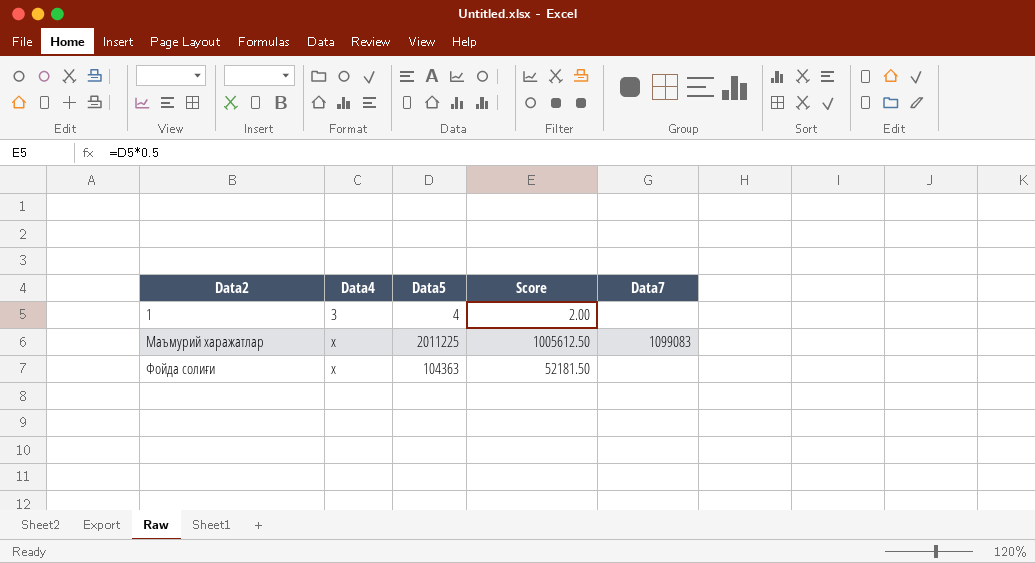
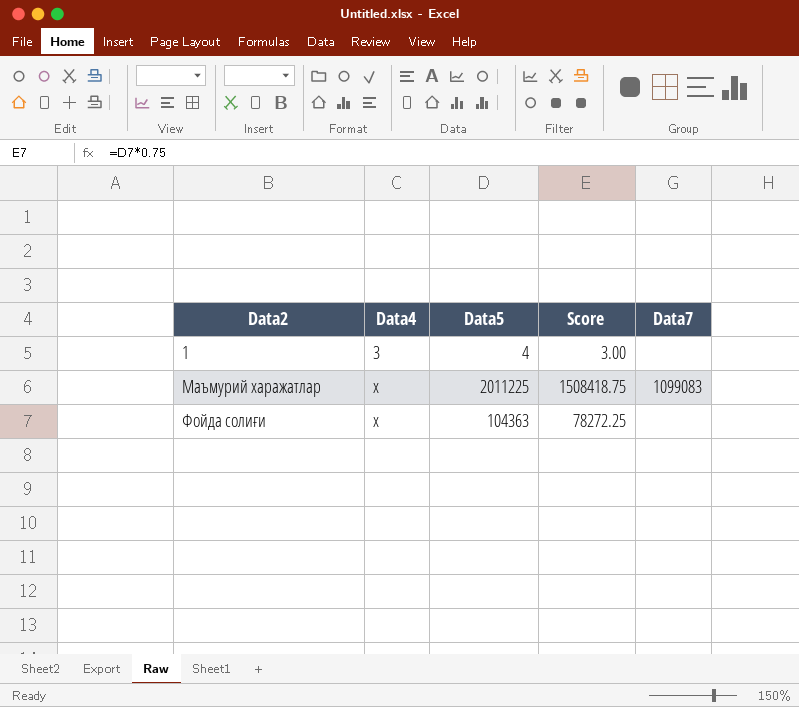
column Score | formula: [Data5] * 0.5 -> [Data5] * 0.75

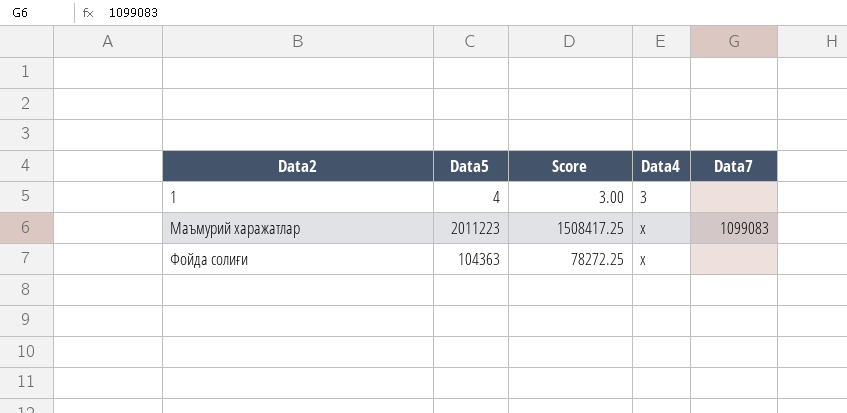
column Data4 | position: 2 -> 4
Маъмурий харажатлар | Data5: 2011225 -> 2011223
Маъмурий харажатлар | Score: 1508418.75 -> 1508417.25

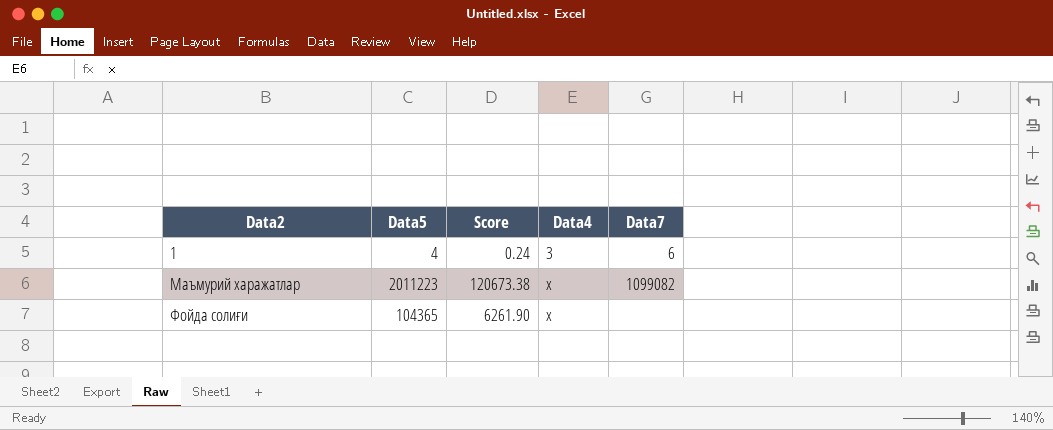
column Score | formula: [Data5] * 0.75 -> [Data5] * 0.06
1 | Data7: none -> 6
Маъмурий харажатлар | Data7: 1099083 -> 1099082
Фойда солиғи | Data5: 104363 -> 104365

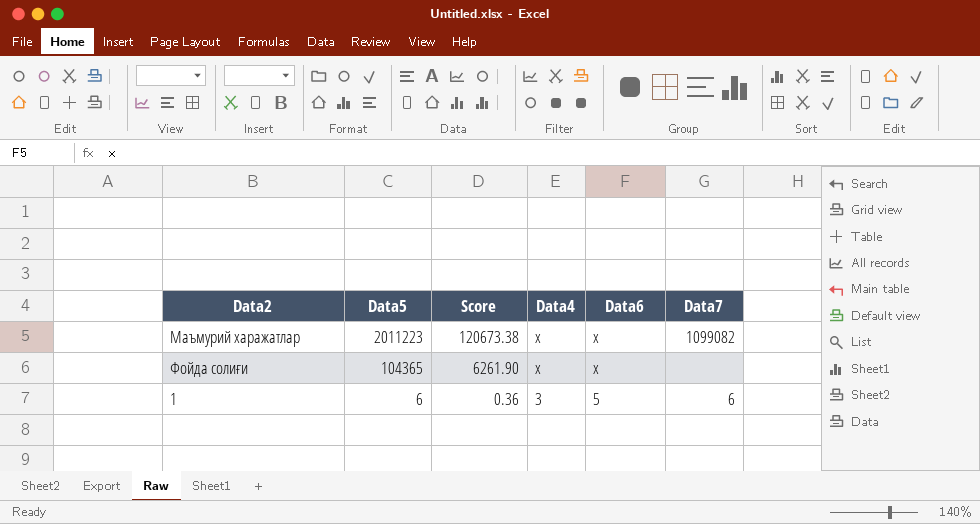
row order: Data2 ascending -> Data5 descending
column Data6 | position: none -> 5
1 | Data5: 4 -> 6
1 | Score: 0.24 -> 0.36

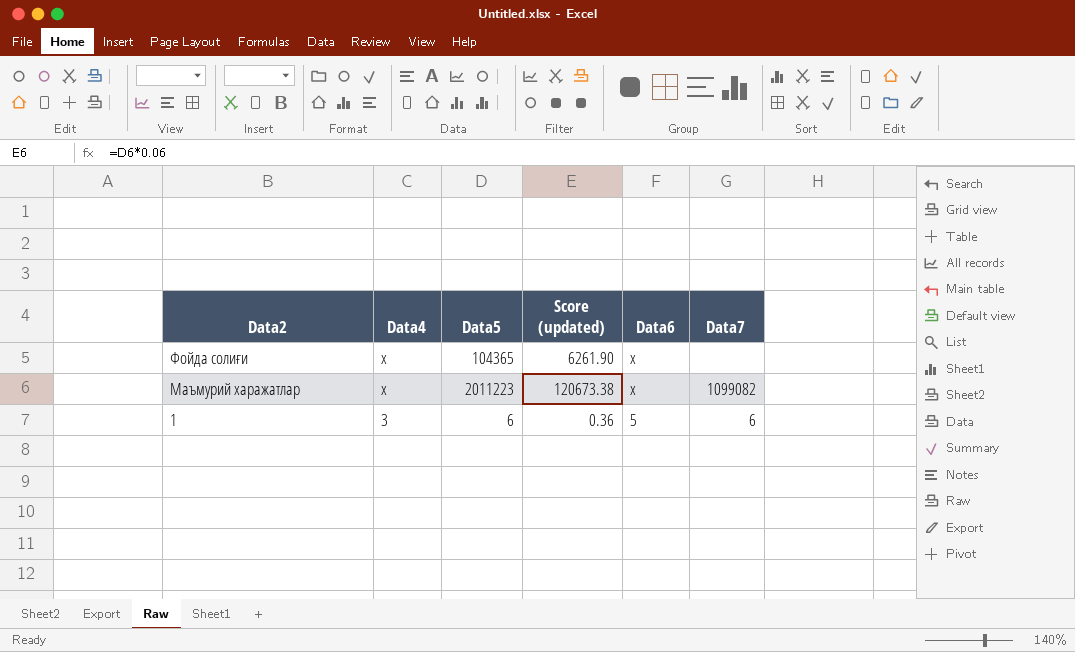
row order: Data5 descending -> Data2 descending
column Data4 | position: 4 -> 2
column name: Score -> Score (updated)

